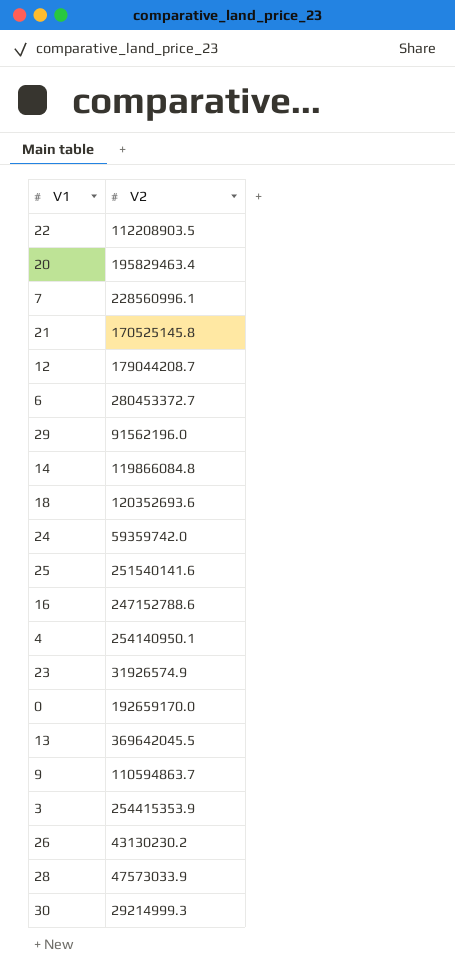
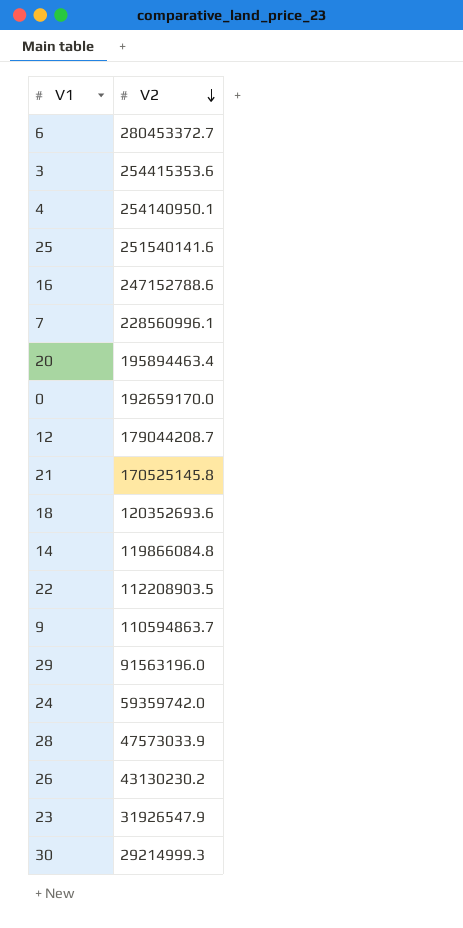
row order: none -> V2 descending
row 13: 369642045.5 -> none
3 | V2: 254415353.9 -> 254415353.6
20 | V2: 195829463.4 -> 195894463.4
29 | V2: 91562196.0 -> 91563196.0
23 | V2: 31926574.9 -> 31926547.9

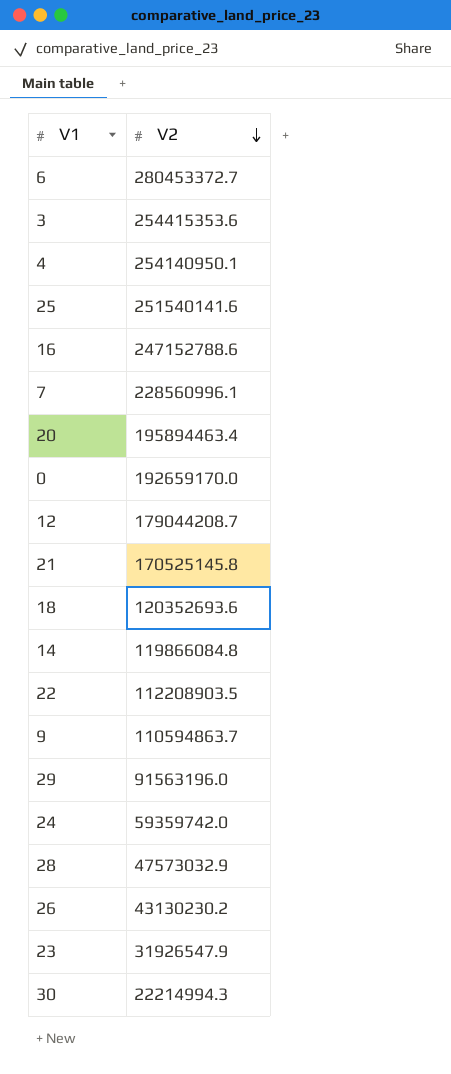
28 | V2: 47573033.9 -> 47573032.9
30 | V2: 29214999.3 -> 22214994.3

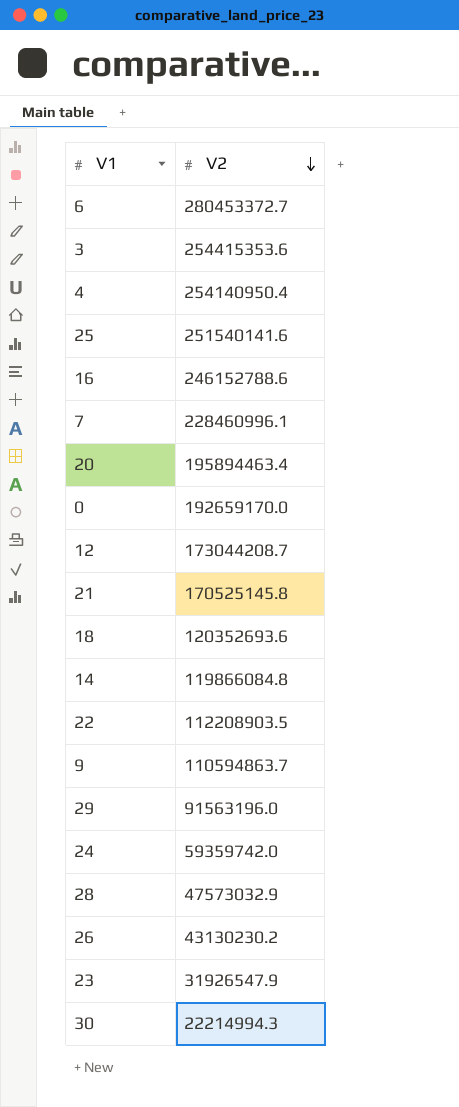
4 | V2: 254140950.1 -> 254140950.4
16 | V2: 247152788.6 -> 246152788.6
7 | V2: 228560996.1 -> 228460996.1
12 | V2: 179044208.7 -> 173044208.7

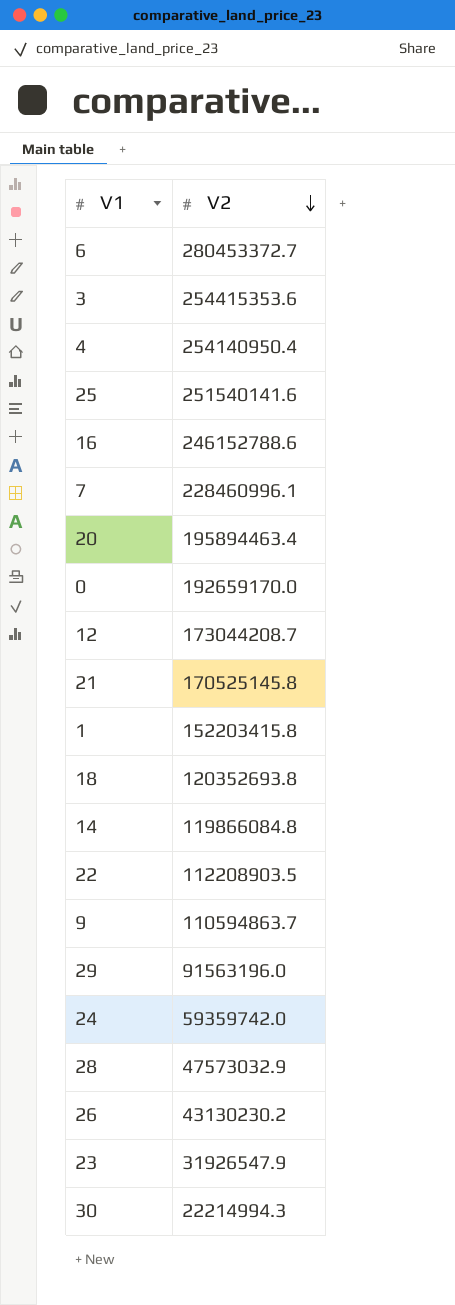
row 1: none -> 152203415.8
18 | V2: 120352693.6 -> 120352693.8

